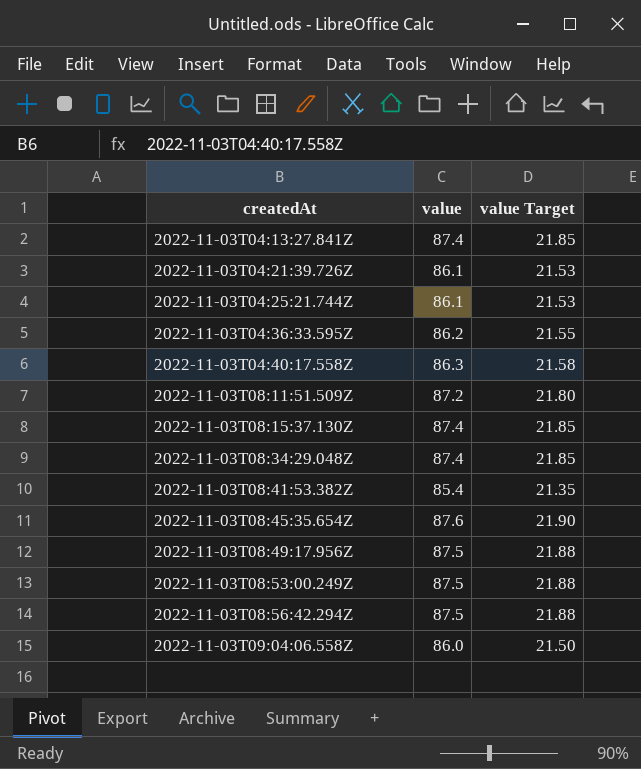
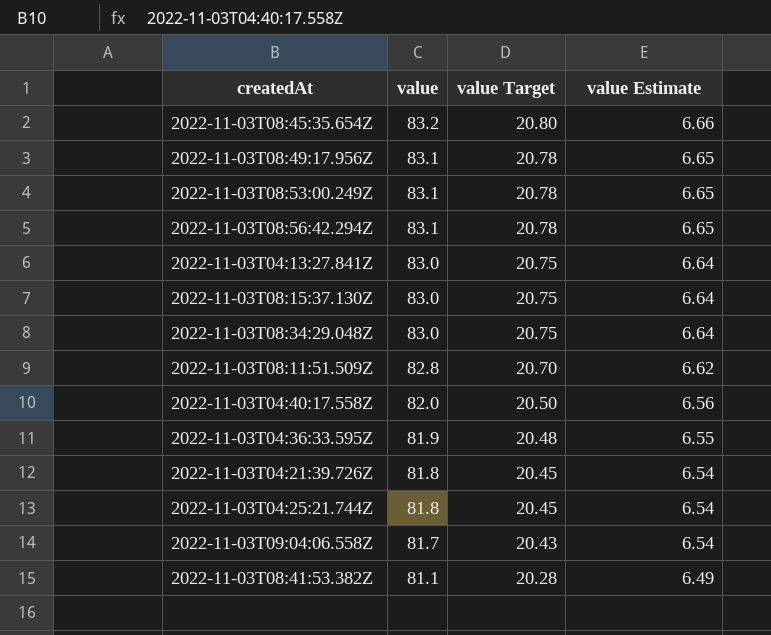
row order: createdAt ascending -> value descending
column value Estimate | formula: none -> [value] * 0.08
2022-11-03T08:45:35.654Z | value: 87.6 -> 83.2
2022-11-03T08:45:35.654Z | value Target: 21.90 -> 20.80
2022-11-03T08:49:17.956Z | value: 87.5 -> 83.1
2022-11-03T08:49:17.956Z | value Target: 21.88 -> 20.78
2022-11-03T08:53:00.249Z | value: 87.5 -> 83.1
2022-11-03T08:53:00.249Z | value Target: 21.88 -> 20.78
2022-11-03T08:56:42.294Z | value: 87.5 -> 83.1
2022-11-03T08:56:42.294Z | value Target: 21.88 -> 20.78
2022-11-03T04:13:27.841Z | value: 87.4 -> 83.0
2022-11-03T04:13:27.841Z | value Target: 21.85 -> 20.75
2022-11-03T08:15:37.130Z | value: 87.4 -> 83.0
2022-11-03T08:15:37.130Z | value Target: 21.85 -> 20.75
2022-11-03T08:34:29.048Z | value: 87.4 -> 83.0
2022-11-03T08:34:29.048Z | value Target: 21.85 -> 20.75
2022-11-03T08:11:51.509Z | value: 87.2 -> 82.8
2022-11-03T08:11:51.509Z | value Target: 21.80 -> 20.70
2022-11-03T04:40:17.558Z | value: 86.3 -> 82.0
2022-11-03T04:40:17.558Z | value Target: 21.58 -> 20.50
2022-11-03T04:36:33.595Z | value: 86.2 -> 81.9
2022-11-03T04:36:33.595Z | value Target: 21.55 -> 20.48
2022-11-03T04:21:39.726Z | value: 86.1 -> 81.8
2022-11-03T04:21:39.726Z | value Target: 21.53 -> 20.45
2022-11-03T04:25:21.744Z | value: 86.1 -> 81.8
2022-11-03T04:25:21.744Z | value Target: 21.53 -> 20.45
2022-11-03T09:04:06.558Z | value: 86.0 -> 81.7
2022-11-03T09:04:06.558Z | value Target: 21.50 -> 20.43
2022-11-03T08:41:53.382Z | value: 85.4 -> 81.1
2022-11-03T08:41:53.382Z | value Target: 21.35 -> 20.28

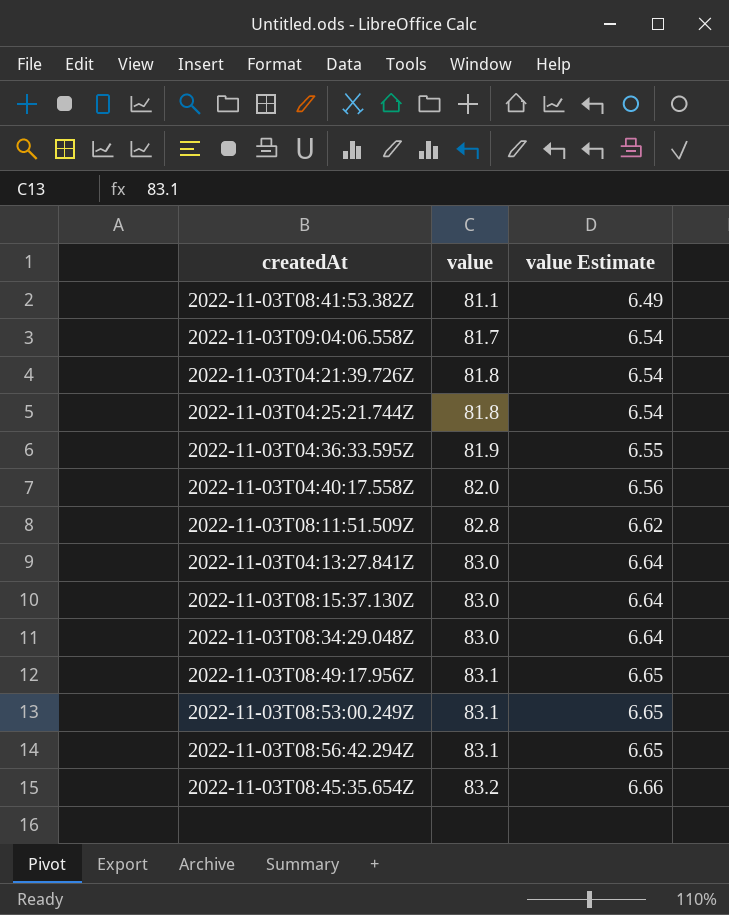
row order: value descending -> value ascending
column value Target | formula: [value] * 0.25 -> none

